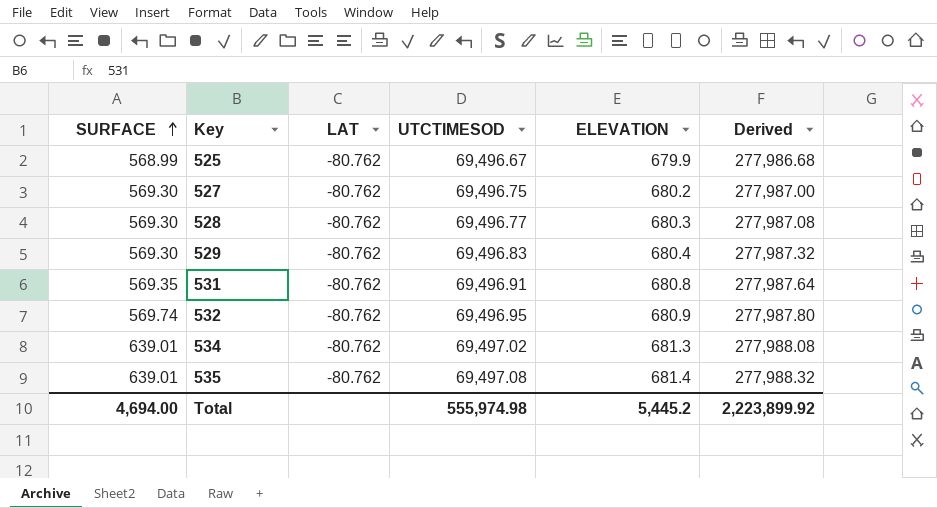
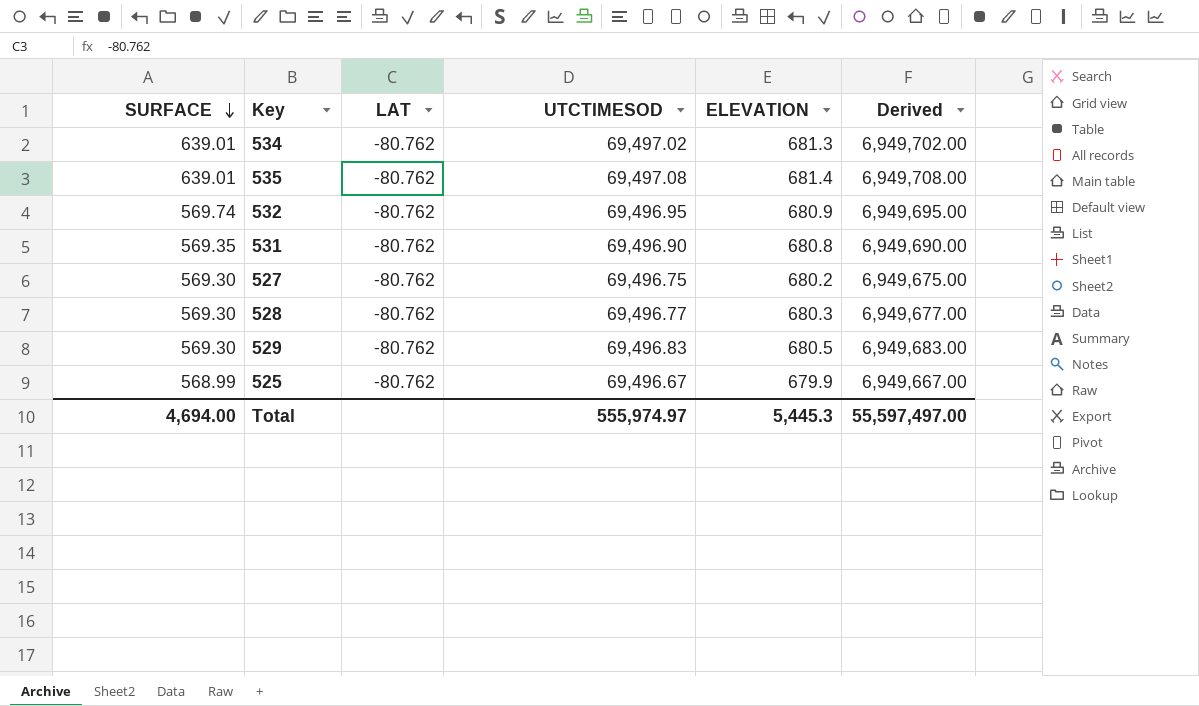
row order: SURFACE ascending -> SURFACE descending
column Derived | formula: [UTCTIMESOD] * 4 -> [UTCTIMESOD] * 100
531 | UTCTIMESOD: 69,496.91 -> 69,496.90
529 | ELEVATION: 680.4 -> 680.5
Total | UTCTIMESOD: 555,974.98 -> 555,974.97
Total | ELEVATION: 5,445.2 -> 5,445.3
Total | Derived: 2,223,899.92 -> 55,597,497.00

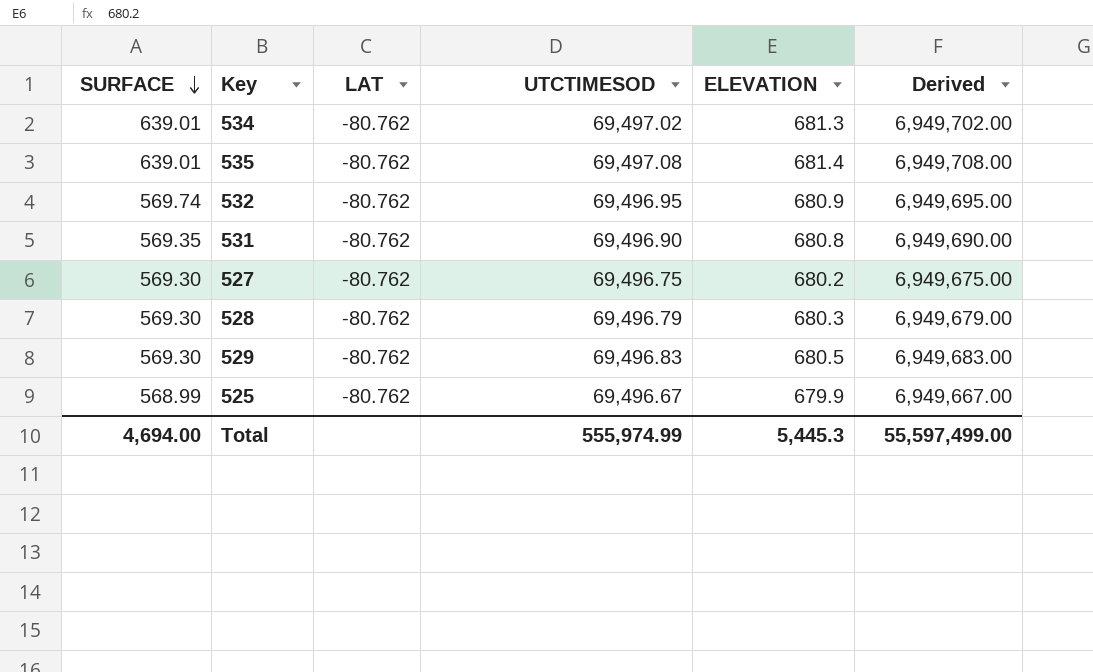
528 | UTCTIMESOD: 69,496.77 -> 69,496.79
528 | Derived: 6,949,677.00 -> 6,949,679.00
Total | UTCTIMESOD: 555,974.97 -> 555,974.99
Total | Derived: 55,597,497.00 -> 55,597,499.00

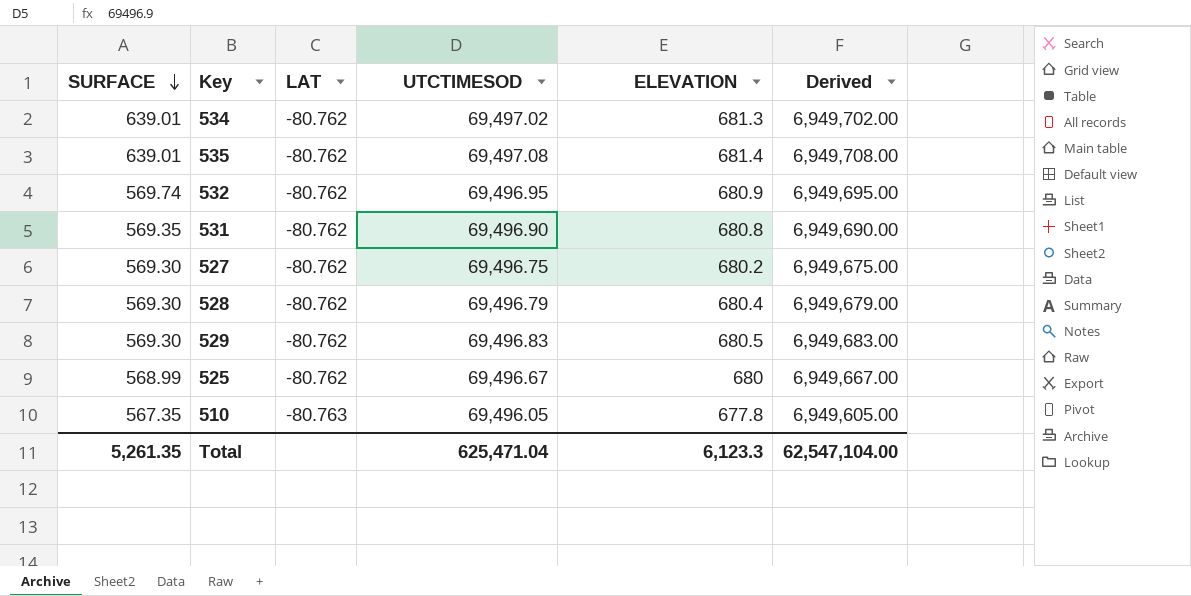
528 | ELEVATION: 680.3 -> 680.4
525 | ELEVATION: 679.9 -> 680
row 510: none -> 567.35 | -80.763 | 69,496.05 | 677.8 | 6,949,605.00
Total | SURFACE: 4,694.00 -> 5,261.35
Total | UTCTIMESOD: 555,974.99 -> 625,471.04
Total | ELEVATION: 5,445.3 -> 6,123.3
Total | Derived: 55,597,499.00 -> 62,547,104.00

